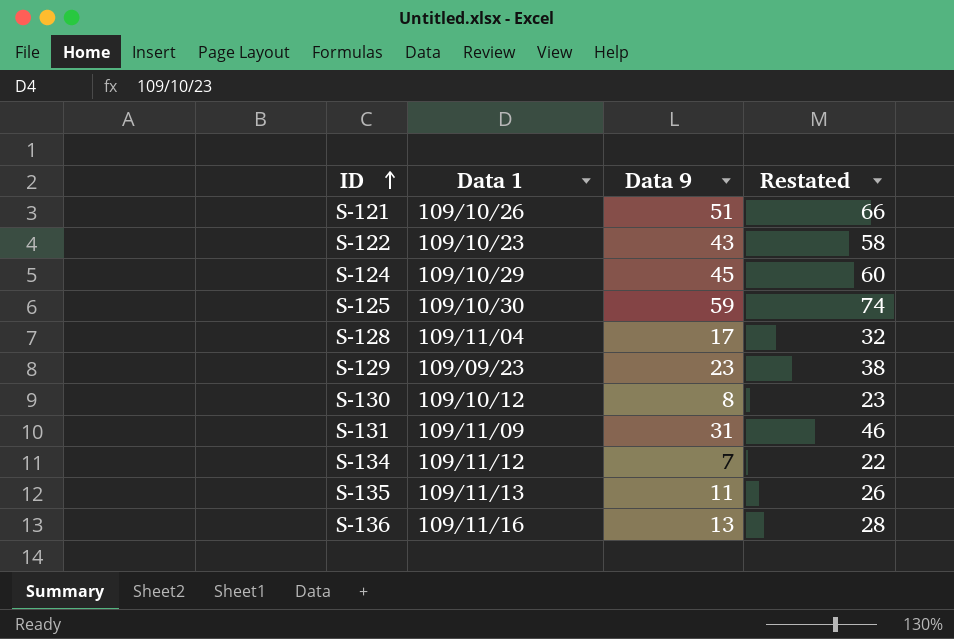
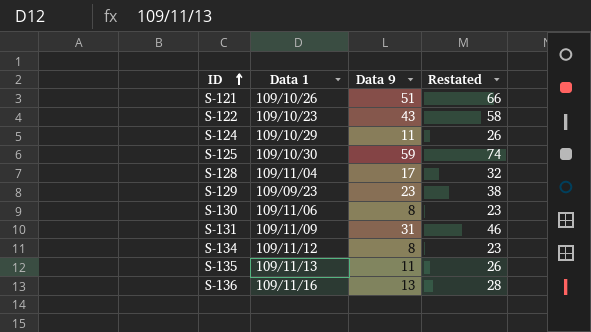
S-124 | Data 9: 45 -> 11
S-124 | Restated: 60 -> 26
S-130 | Data 1: 109/10/12 -> 109/11/06
S-134 | Data 9: 7 -> 8
S-134 | Restated: 22 -> 23

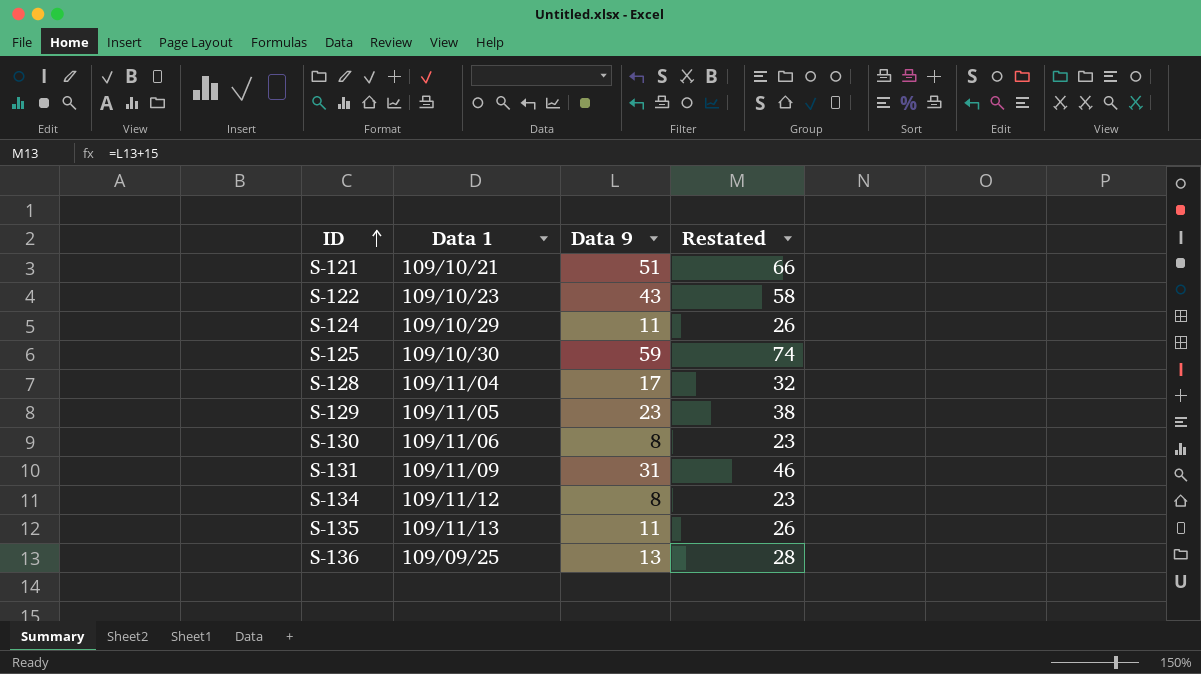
S-121 | Data 1: 109/10/26 -> 109/10/21
S-129 | Data 1: 109/09/23 -> 109/11/05
S-136 | Data 1: 109/11/16 -> 109/09/25

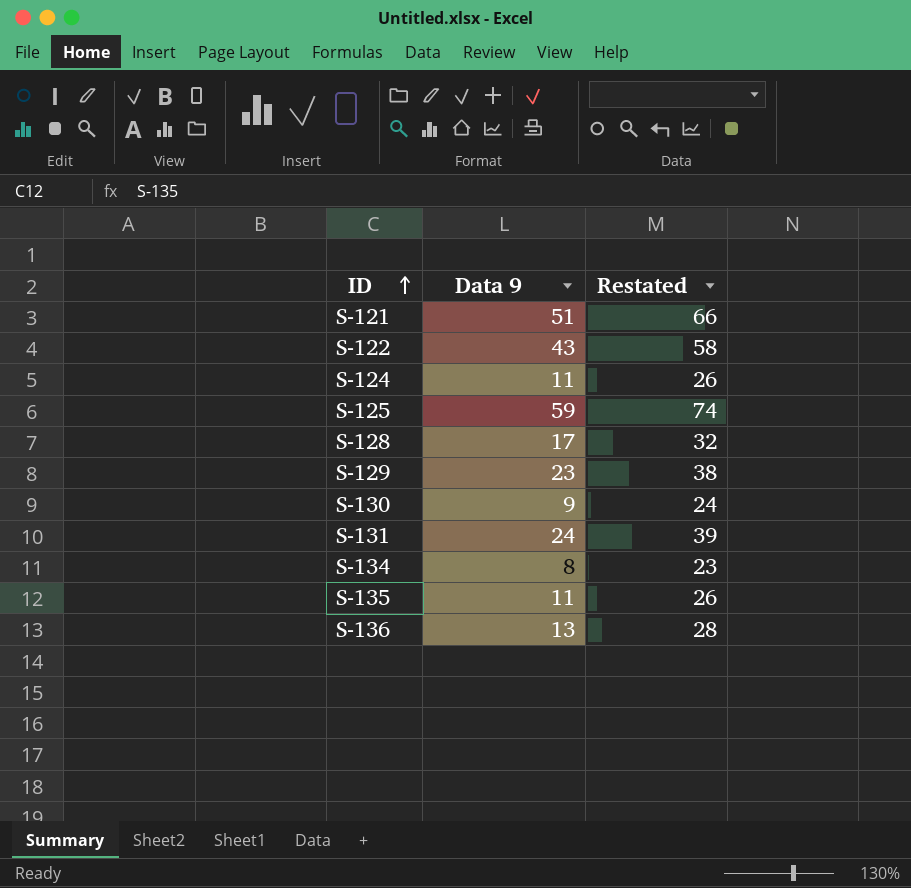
column Data 1 | position: 2 -> none
S-130 | Data 9: 8 -> 9
S-130 | Restated: 23 -> 24
S-131 | Data 9: 31 -> 24
S-131 | Restated: 46 -> 39

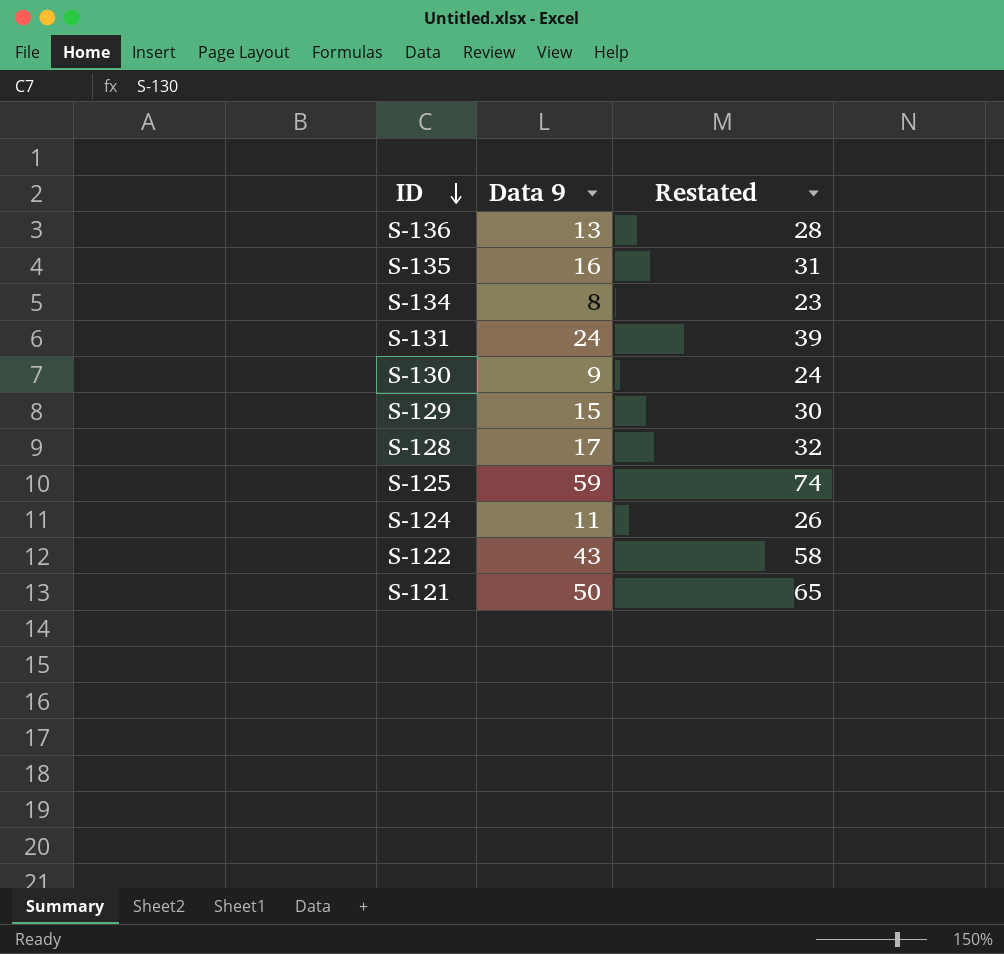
row order: ID ascending -> ID descending
S-135 | Data 9: 11 -> 16
S-135 | Restated: 26 -> 31
S-129 | Data 9: 23 -> 15
S-129 | Restated: 38 -> 30
S-121 | Data 9: 51 -> 50
S-121 | Restated: 66 -> 65

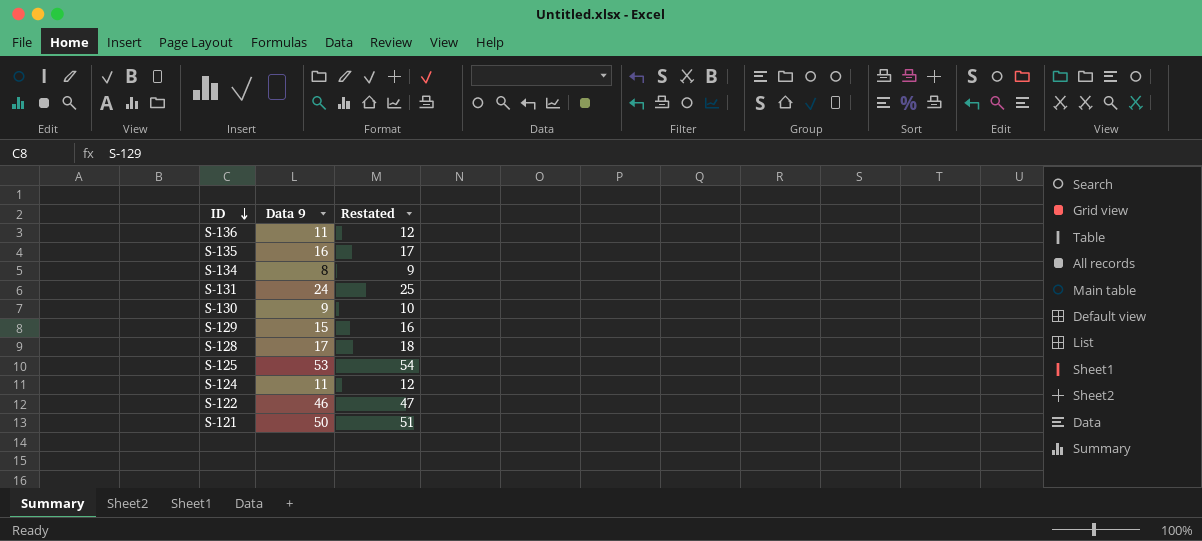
column Restated | formula: [Data 9] + 15 -> [Data 9] + 1
S-136 | Data 9: 13 -> 11
S-125 | Data 9: 59 -> 53
S-122 | Data 9: 43 -> 46

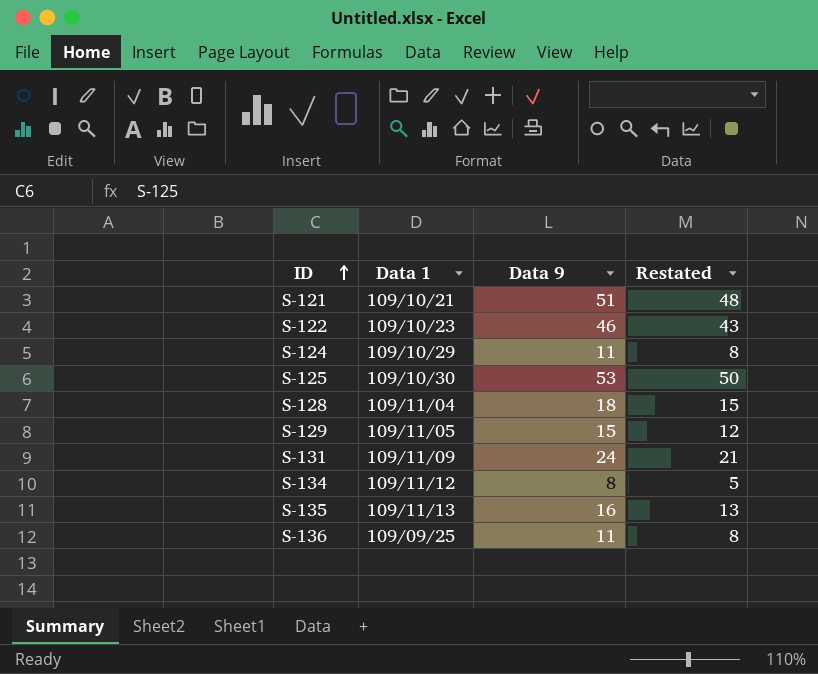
row order: ID descending -> ID ascending
column Data 1 | position: none -> 2
column Restated | formula: [Data 9] + 1 -> [Data 9] - 3
row S-130: 9 | 10 -> none
S-121 | Data 9: 50 -> 51
S-128 | Data 9: 17 -> 18

